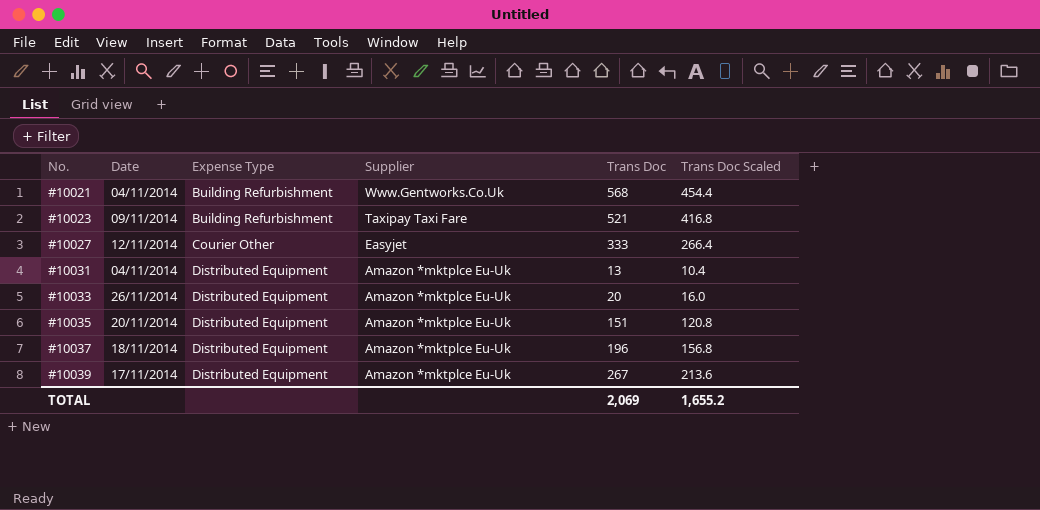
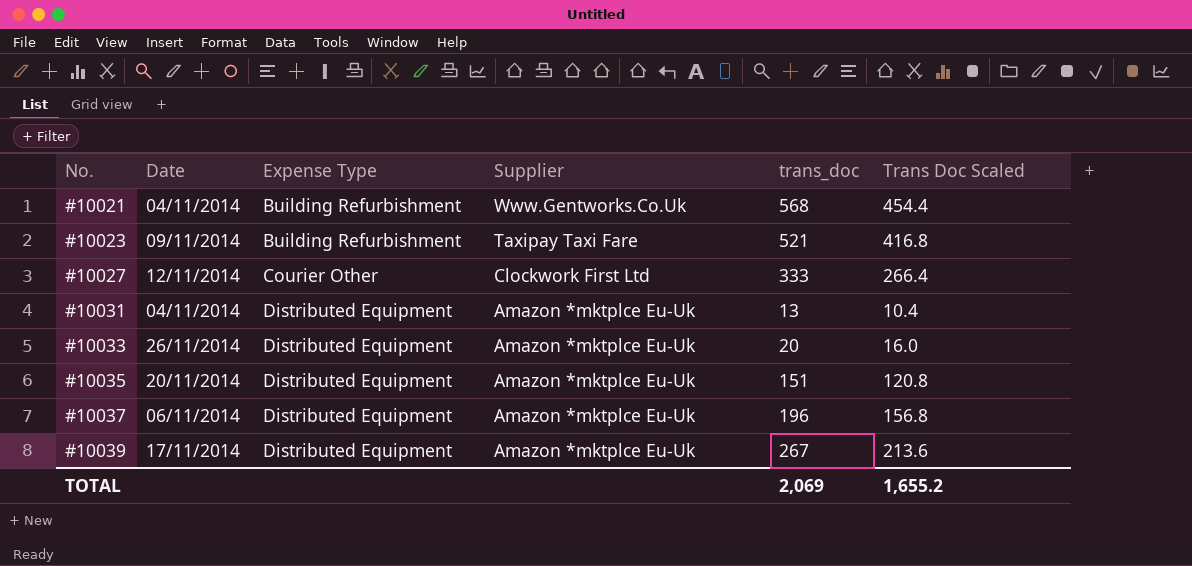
column name: Trans Doc -> trans_doc
#10027 | Supplier: Easyjet -> Clockwork First Ltd
#10037 | Date: 18/11/2014 -> 06/11/2014

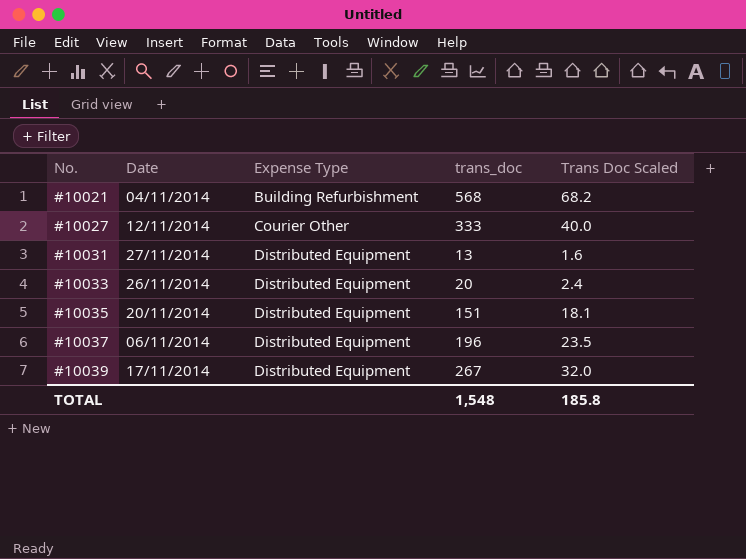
column Supplier | position: 4 -> none
column Trans Doc Scaled | formula: [trans_doc] * 0.8 -> [trans_doc] * 0.12
row #10023: 09/11/2014 | Building Refurbishment | Taxipay Taxi Fare | 521 | 416.8 -> none
#10031 | Date: 04/11/2014 -> 27/11/2014
TOTAL | trans_doc: 2,069 -> 1,548
TOTAL | Trans Doc Scaled: 1,655.2 -> 185.8

